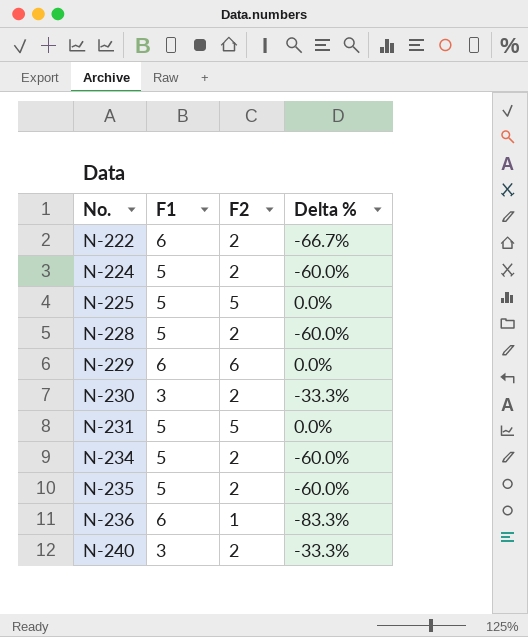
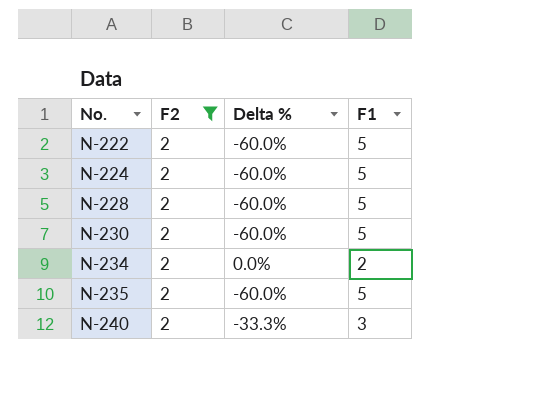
filter: none -> F2 = 2
column F1 | position: 2 -> 4
N-222 | Delta %: -66.7% -> -60.0%
N-222 | F1: 6 -> 5
N-230 | Delta %: -33.3% -> -60.0%
N-230 | F1: 3 -> 5
N-234 | Delta %: -60.0% -> 0.0%
N-234 | F1: 5 -> 2

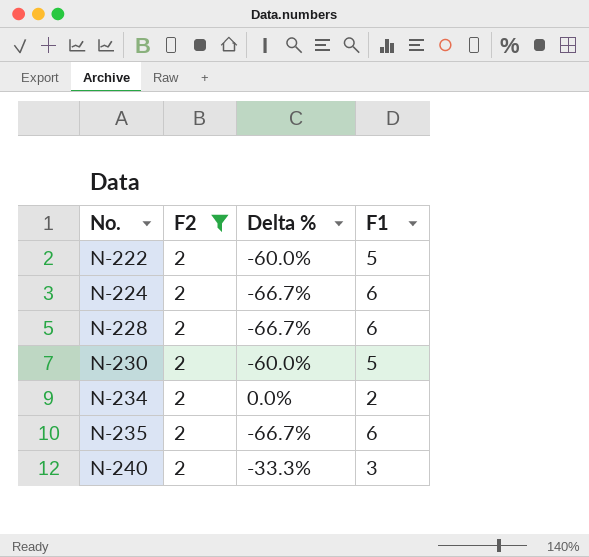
N-224 | Delta %: -60.0% -> -66.7%
N-224 | F1: 5 -> 6
N-228 | Delta %: -60.0% -> -66.7%
N-228 | F1: 5 -> 6
N-235 | Delta %: -60.0% -> -66.7%
N-235 | F1: 5 -> 6

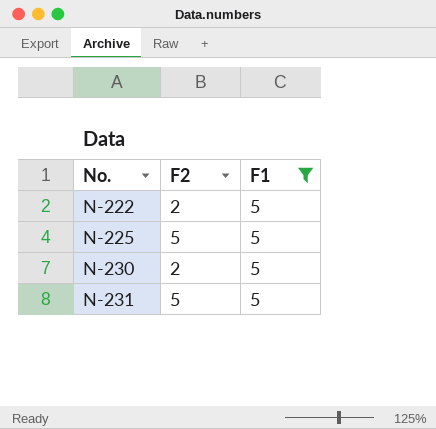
filter: F2 = 2 -> F1 = 5
column Delta % | formula: ([F2] - [F1]) / [F1] -> none

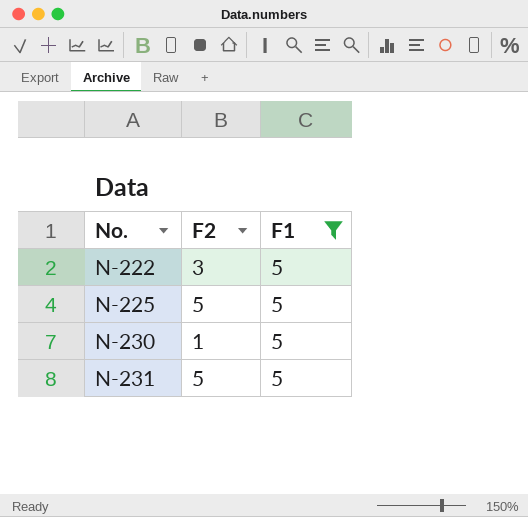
N-222 | F2: 2 -> 3
N-230 | F2: 2 -> 1

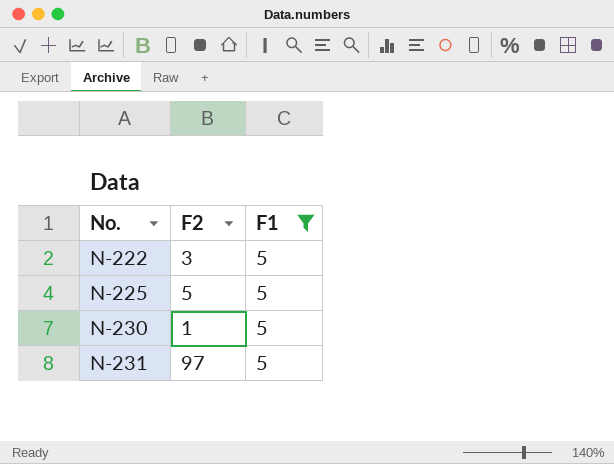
N-231 | F2: 5 -> 97

